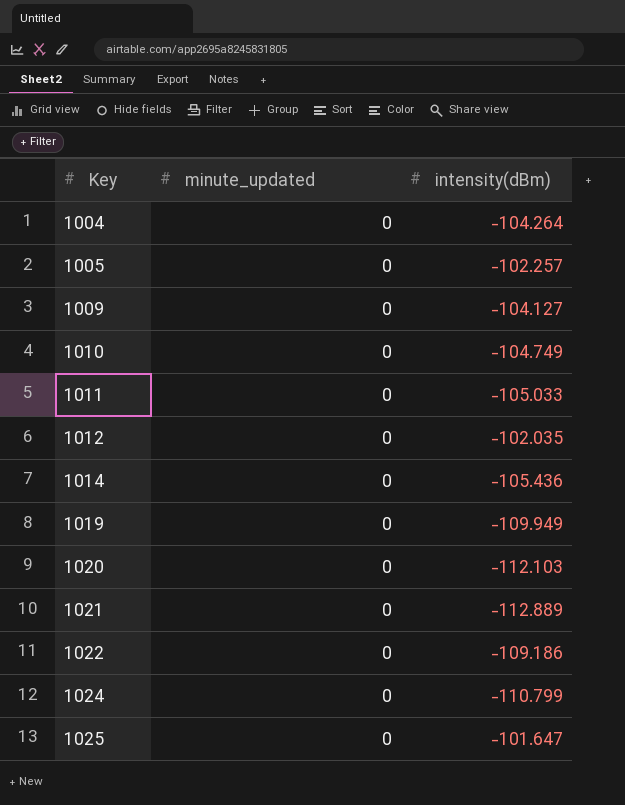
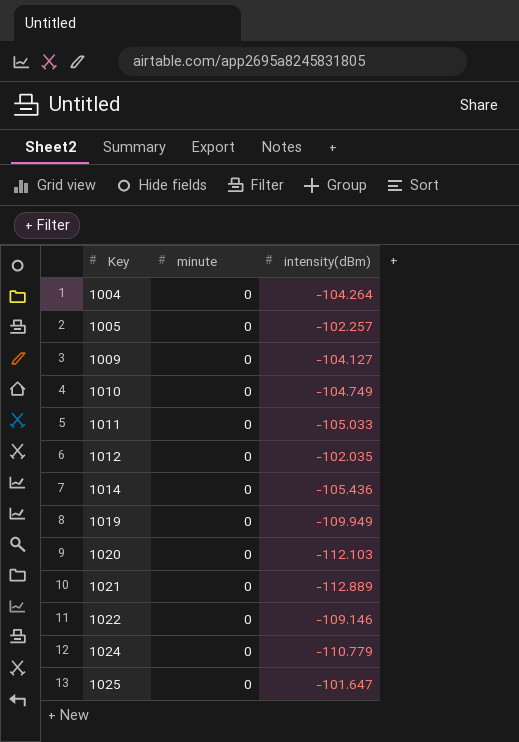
column name: minute_updated -> minute
1022 | intensity(dBm): -109.186 -> -109.146
1024 | intensity(dBm): -110.799 -> -110.779

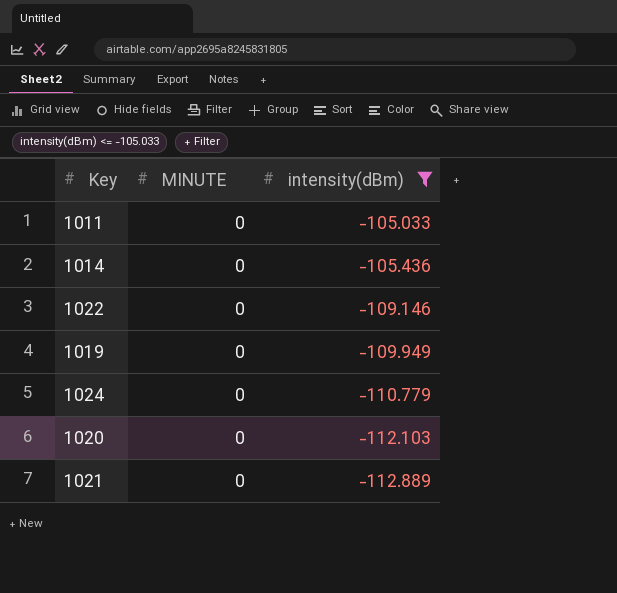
filter: none -> intensity(dBm) <= -105.033
row order: Key ascending -> intensity(dBm) descending
column name: minute -> MINUTE

